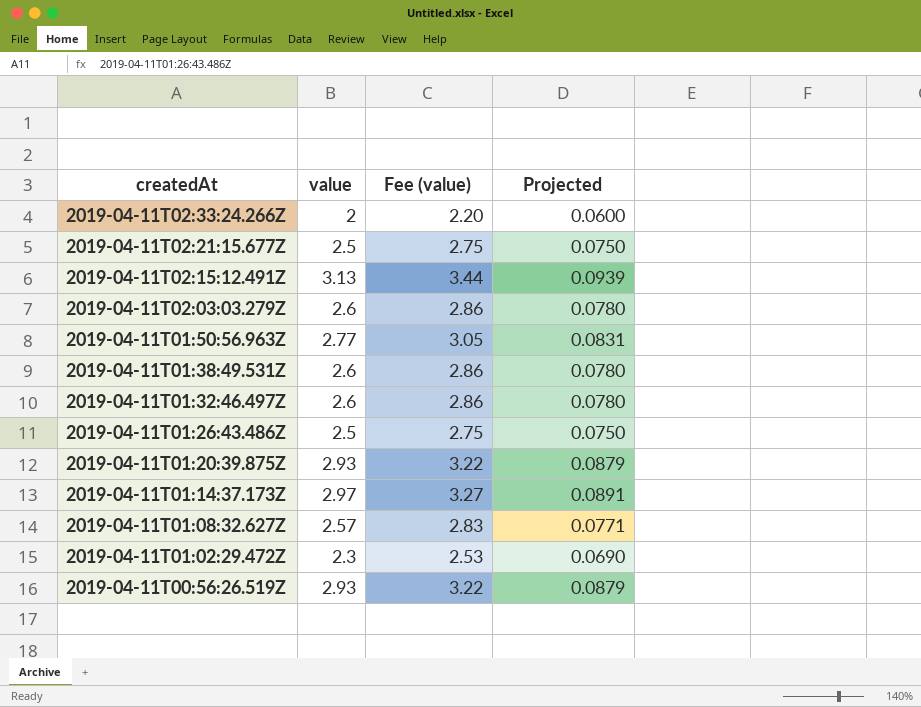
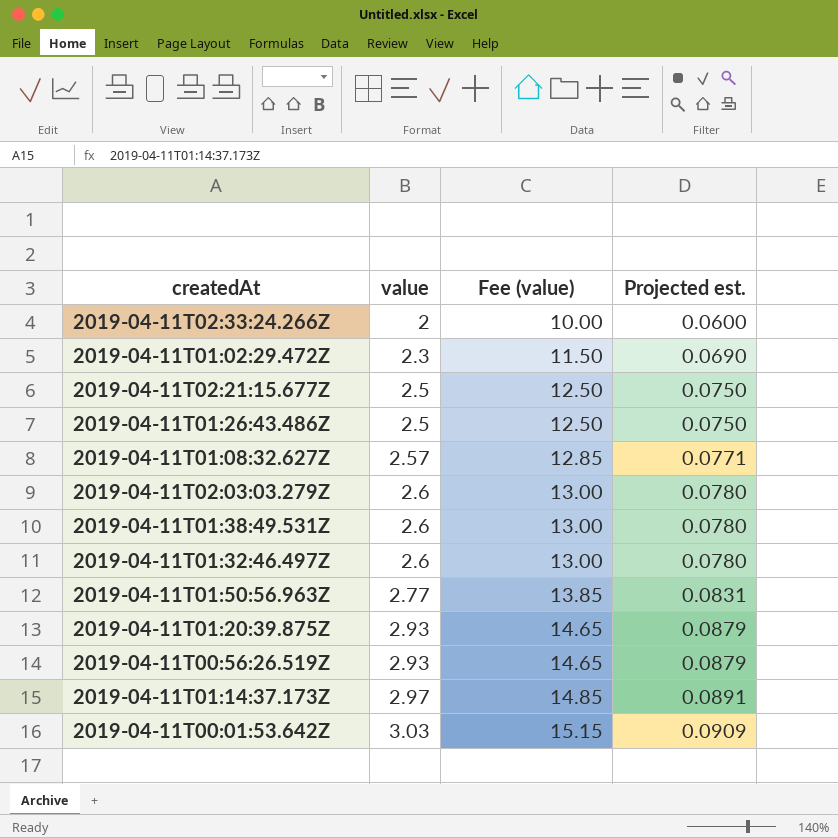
row order: createdAt descending -> value ascending
column Fee (value) | formula: [value] * 1.1 -> [value] * 5
column name: Projected -> Projected est.
row 2019-04-11T02:15:12.491Z: 3.13 | 3.44 | 0.0939 -> none
row 2019-04-11T00:01:53.642Z: none -> 3.03 | 15.15 | 0.0909

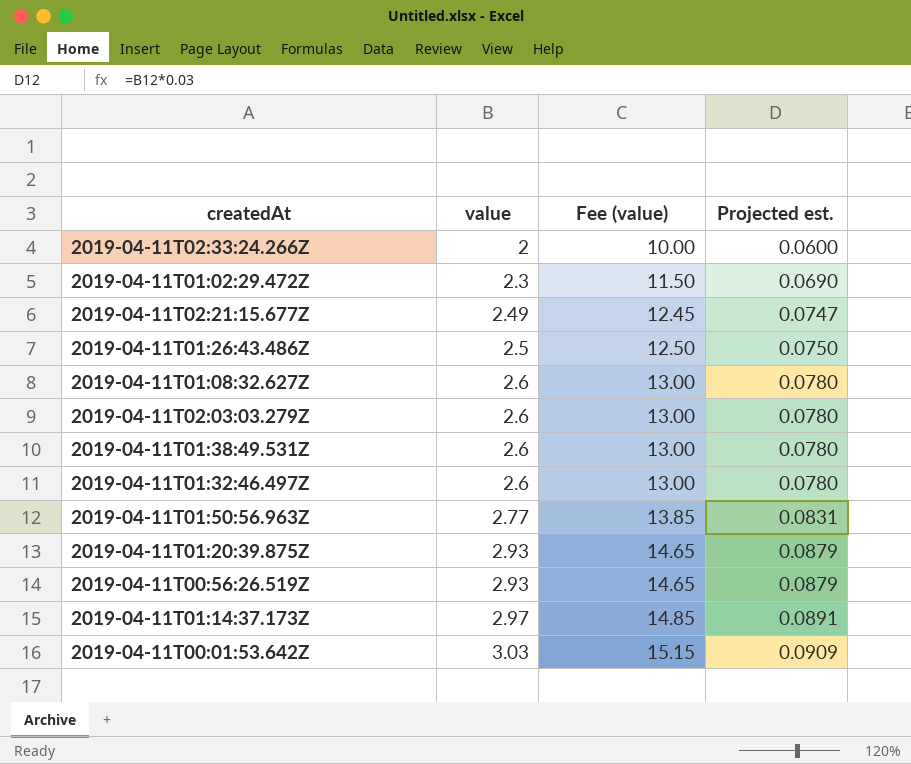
2019-04-11T02:21:15.677Z | value: 2.5 -> 2.49
2019-04-11T02:21:15.677Z | Fee (value): 12.50 -> 12.45
2019-04-11T02:21:15.677Z | Projected est.: 0.0750 -> 0.0747
2019-04-11T01:08:32.627Z | value: 2.57 -> 2.6
2019-04-11T01:08:32.627Z | Fee (value): 12.85 -> 13.00
2019-04-11T01:08:32.627Z | Projected est.: 0.0771 -> 0.0780

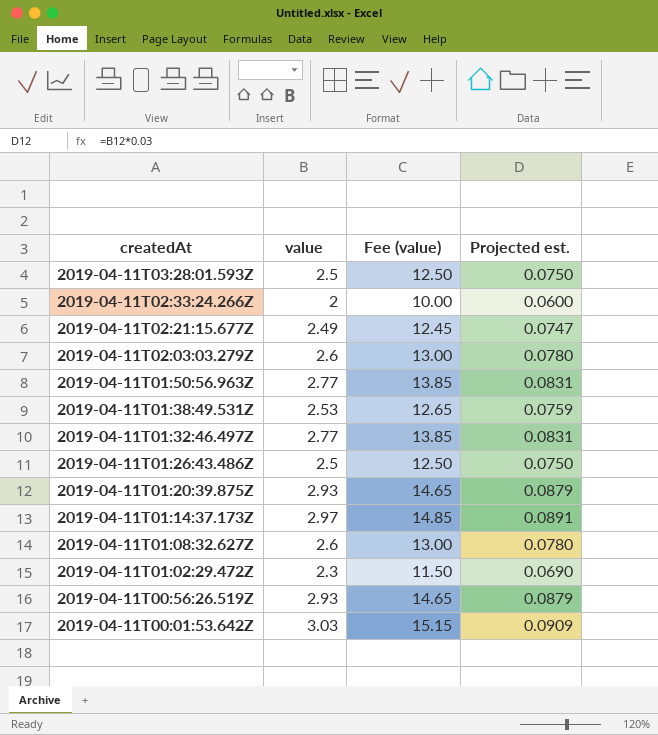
row order: value ascending -> createdAt descending
row 2019-04-11T03:28:01.593Z: none -> 2.5 | 12.50 | 0.0750
2019-04-11T01:38:49.531Z | value: 2.6 -> 2.53
2019-04-11T01:38:49.531Z | Fee (value): 13.00 -> 12.65
2019-04-11T01:38:49.531Z | Projected est.: 0.0780 -> 0.0759
2019-04-11T01:32:46.497Z | value: 2.6 -> 2.77
2019-04-11T01:32:46.497Z | Fee (value): 13.00 -> 13.85
2019-04-11T01:32:46.497Z | Projected est.: 0.0780 -> 0.0831

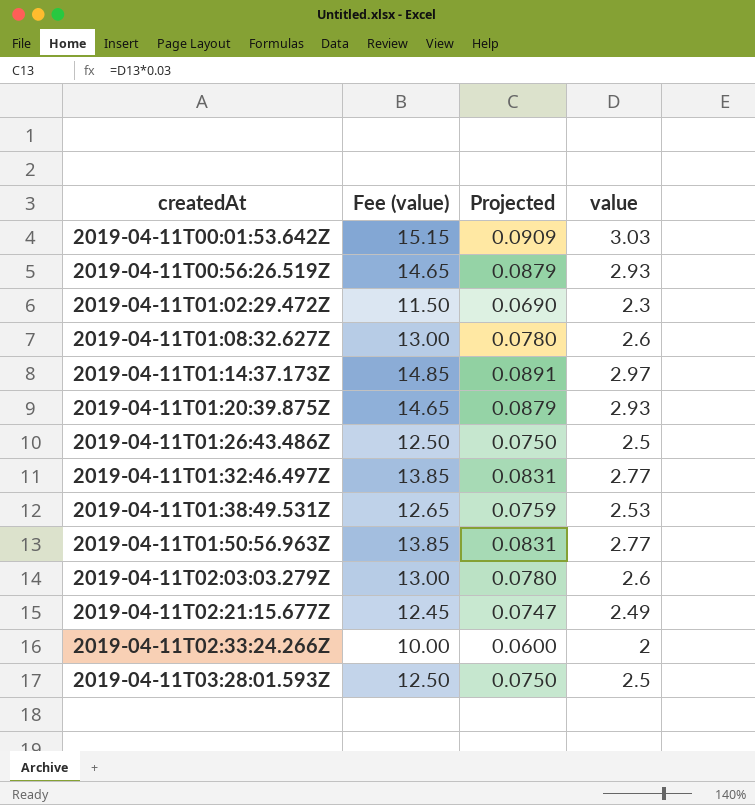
row order: createdAt descending -> createdAt ascending
column name: Projected est. -> Projected
column value | position: 2 -> 4

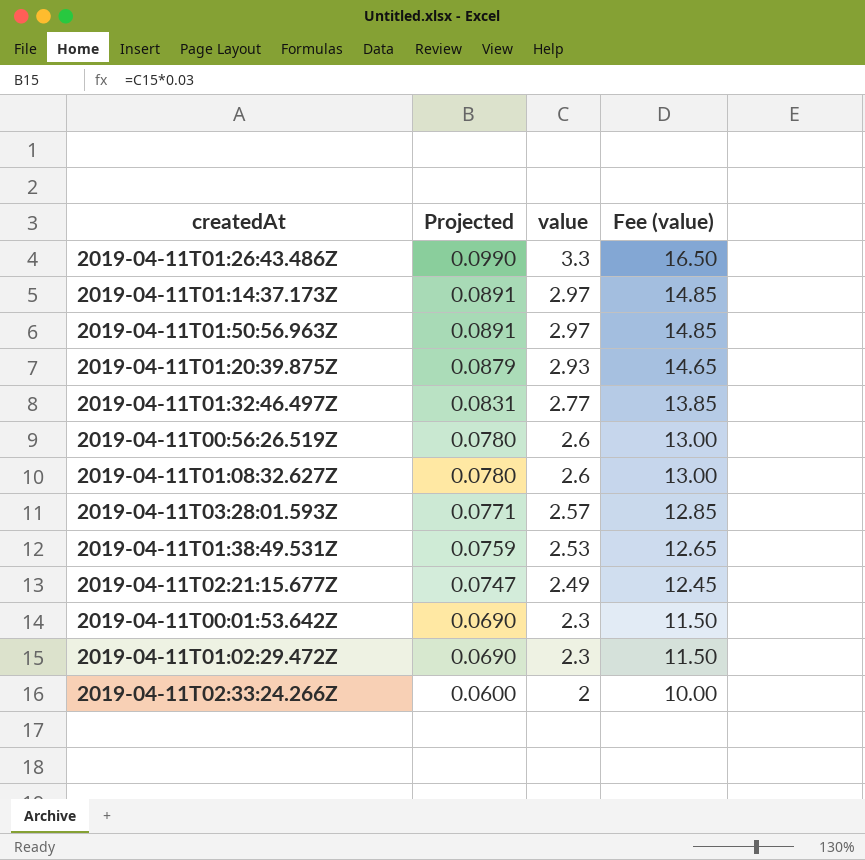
row order: createdAt ascending -> Projected descending
column Fee (value) | position: 2 -> 4
row 2019-04-11T02:03:03.279Z: 13.00 | 0.0780 | 2.6 -> none
2019-04-11T01:26:43.486Z | Projected: 0.0750 -> 0.0990
2019-04-11T01:26:43.486Z | value: 2.5 -> 3.3
2019-04-11T01:26:43.486Z | Fee (value): 12.50 -> 16.50
2019-04-11T01:50:56.963Z | Projected: 0.0831 -> 0.0891
2019-04-11T01:50:56.963Z | value: 2.77 -> 2.97
2019-04-11T01:50:56.963Z | Fee (value): 13.85 -> 14.85
2019-04-11T00:56:26.519Z | Projected: 0.0879 -> 0.0780
2019-04-11T00:56:26.519Z | value: 2.93 -> 2.6
2019-04-11T00:56:26.519Z | Fee (value): 14.65 -> 13.00
2019-04-11T03:28:01.593Z | Projected: 0.0750 -> 0.0771
2019-04-11T03:28:01.593Z | value: 2.5 -> 2.57
2019-04-11T03:28:01.593Z | Fee (value): 12.50 -> 12.85
2019-04-11T00:01:53.642Z | Projected: 0.0909 -> 0.0690
2019-04-11T00:01:53.642Z | value: 3.03 -> 2.3
2019-04-11T00:01:53.642Z | Fee (value): 15.15 -> 11.50

